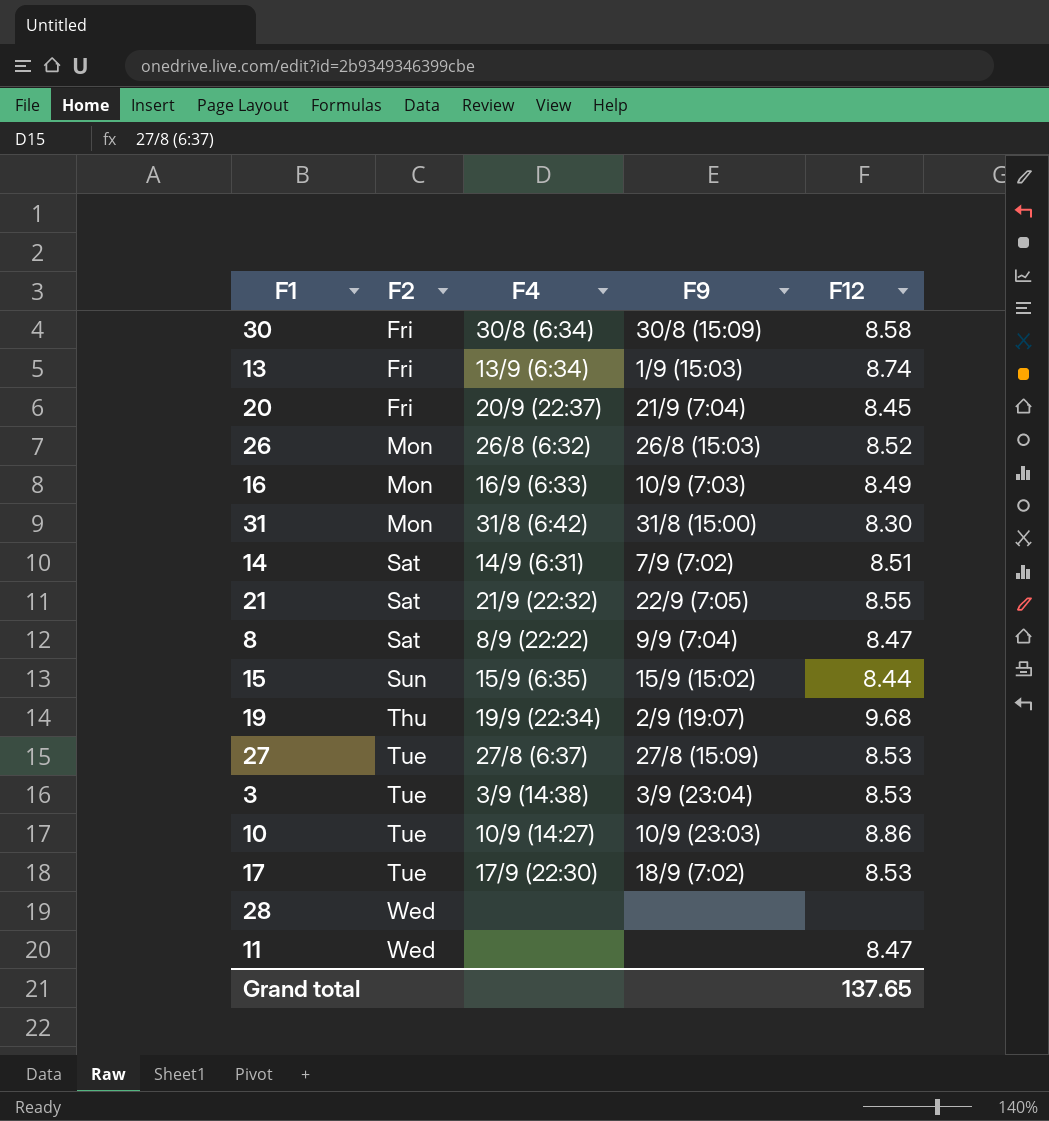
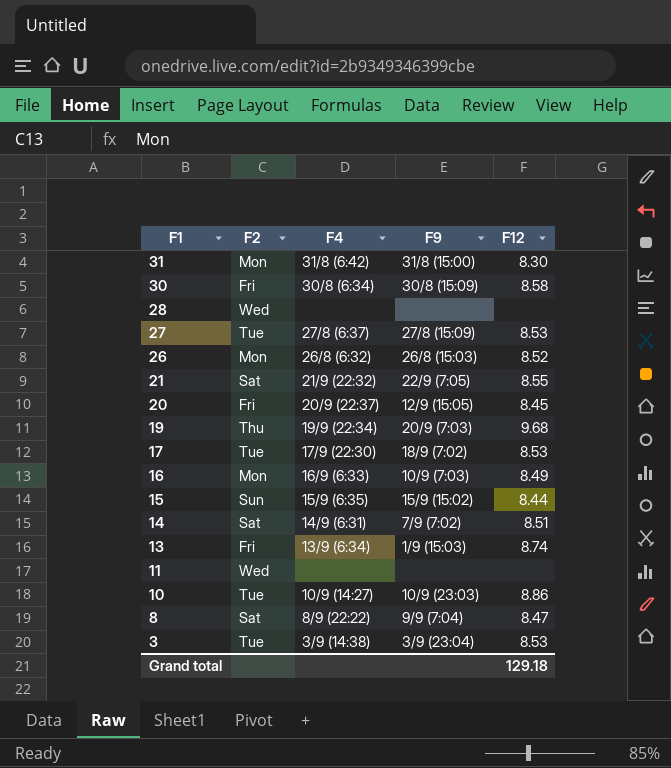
row order: F2 ascending -> F1 descending
20 | F9: 21/9 (7:04) -> 12/9 (15:05)
19 | F9: 2/9 (19:07) -> 20/9 (7:03)
11 | F12: 8.47 -> none
Grand total | F12: 137.65 -> 129.18

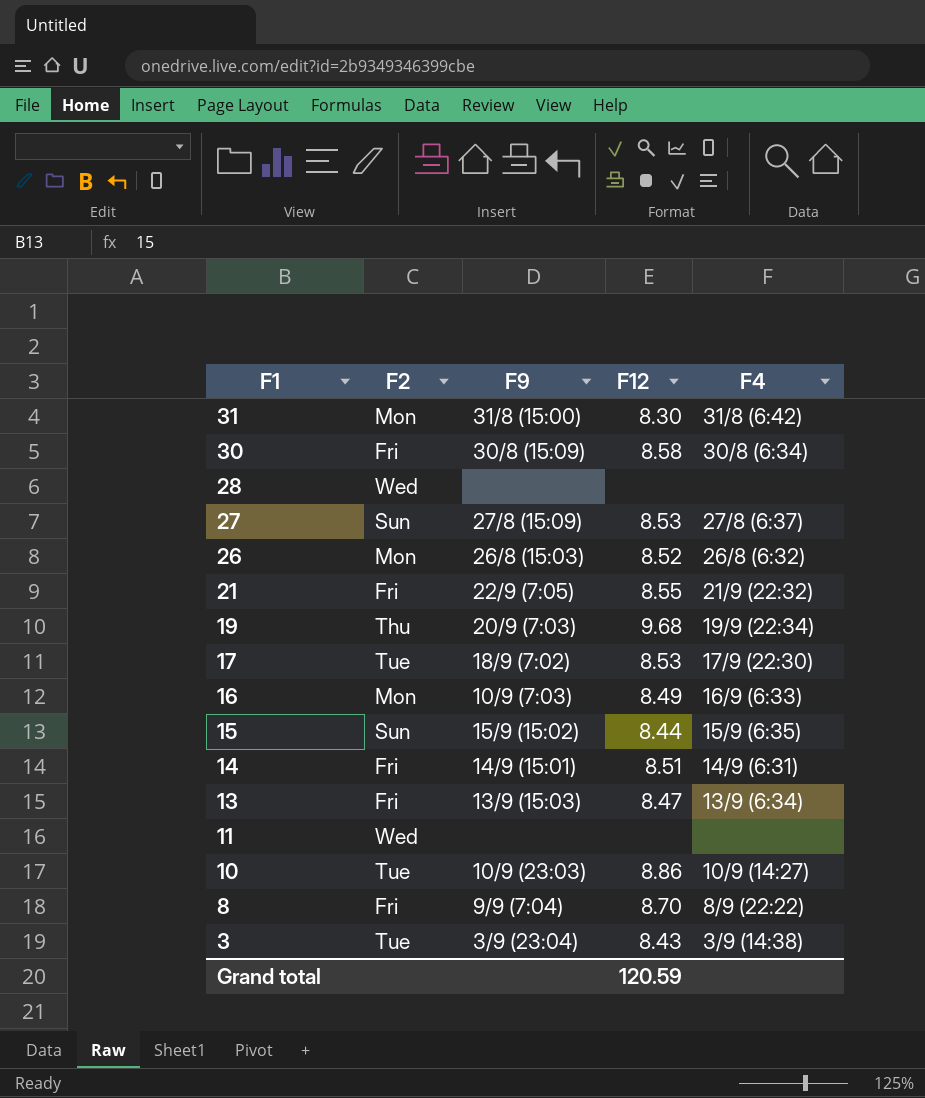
column F4 | position: 3 -> 5
row 20: Fri | 20/9 (22:37) | 12/9 (15:05) | 8.45 -> none
27 | F2: Tue -> Sun
21 | F2: Sat -> Fri
14 | F2: Sat -> Fri
14 | F9: 7/9 (7:02) -> 14/9 (15:01)
13 | F9: 1/9 (15:03) -> 13/9 (15:03)
13 | F12: 8.74 -> 8.47
8 | F2: Sat -> Fri
8 | F12: 8.47 -> 8.70
3 | F12: 8.53 -> 8.43
Grand total | F12: 129.18 -> 120.59

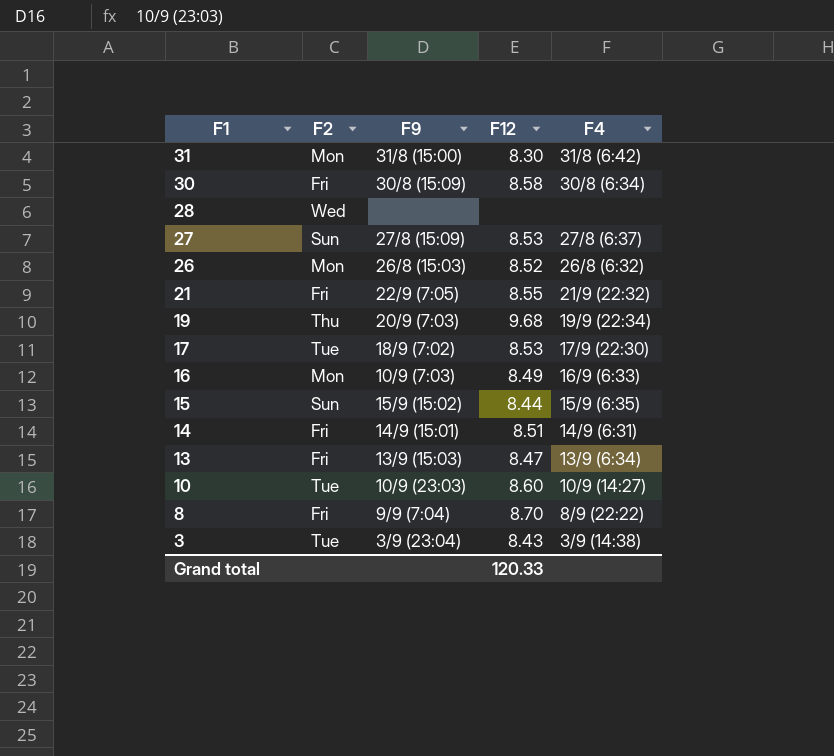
row 11: Wed | none | none | none -> none
10 | F12: 8.86 -> 8.60
Grand total | F12: 120.59 -> 120.33

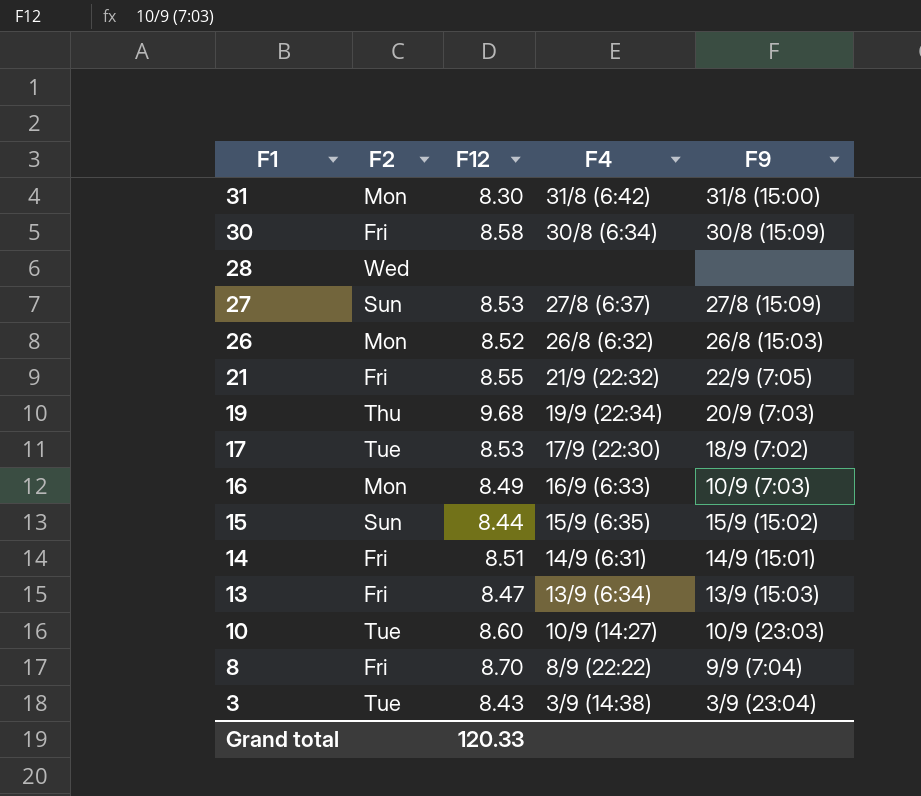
column F9 | position: 3 -> 5

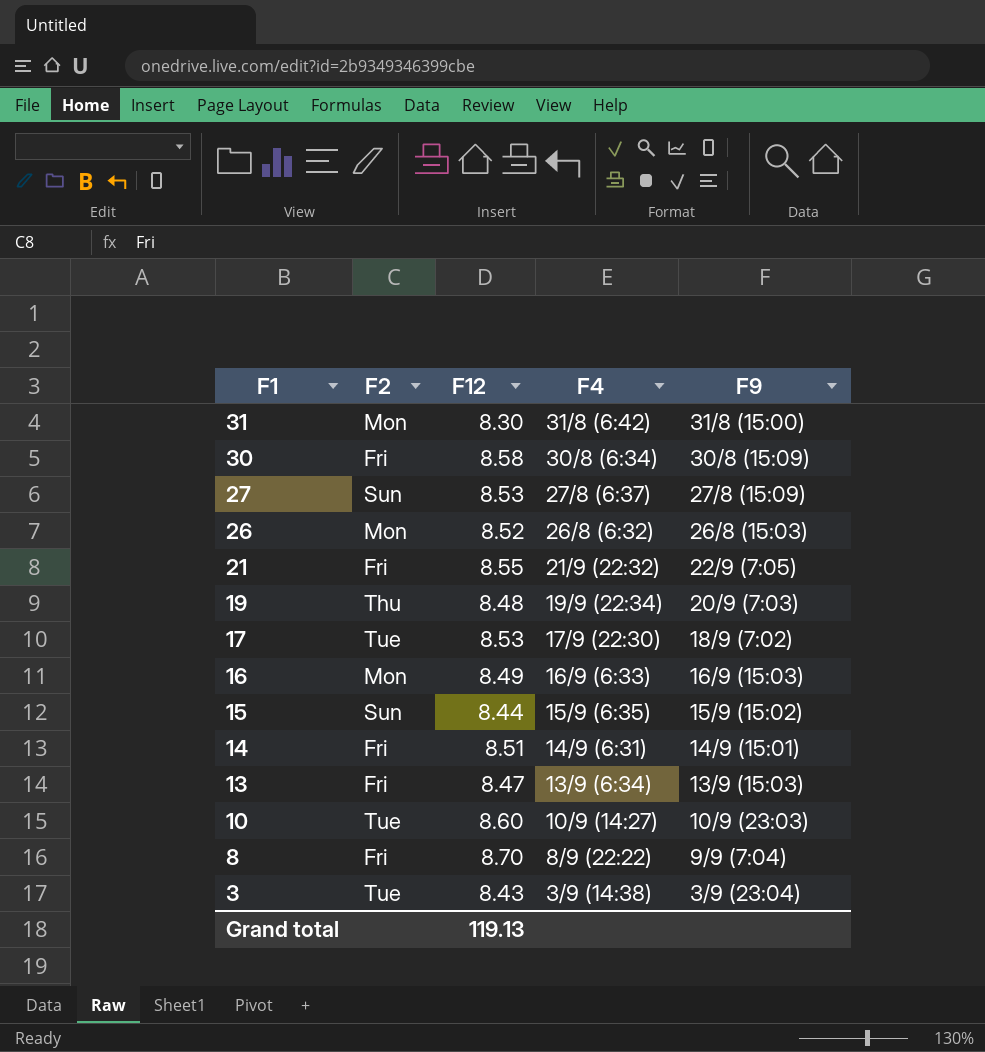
row 28: Wed | none | none | none -> none
19 | F12: 9.68 -> 8.48
16 | F9: 10/9 (7:03) -> 16/9 (15:03)
Grand total | F12: 120.33 -> 119.13

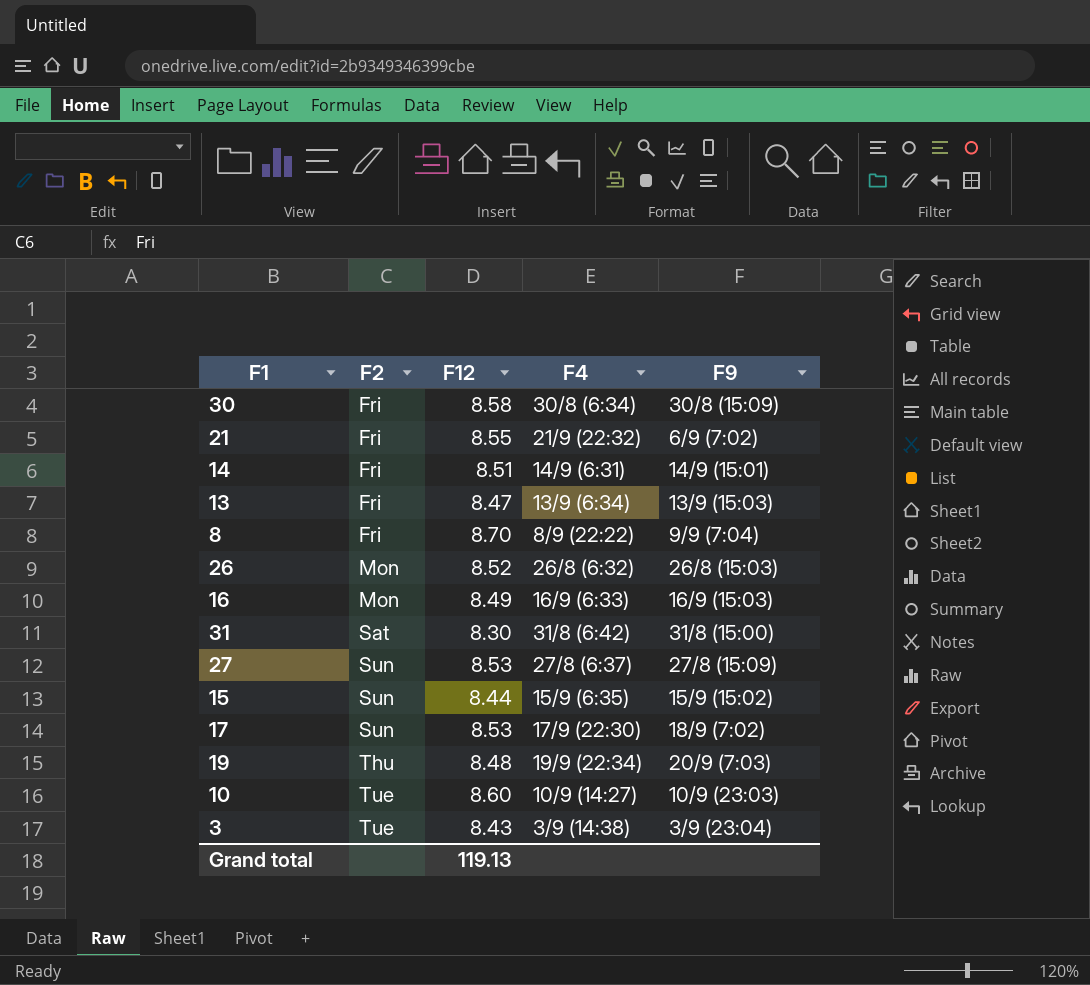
row order: F1 descending -> F2 ascending
21 | F9: 22/9 (7:05) -> 6/9 (7:02)
31 | F2: Mon -> Sat
17 | F2: Tue -> Sun

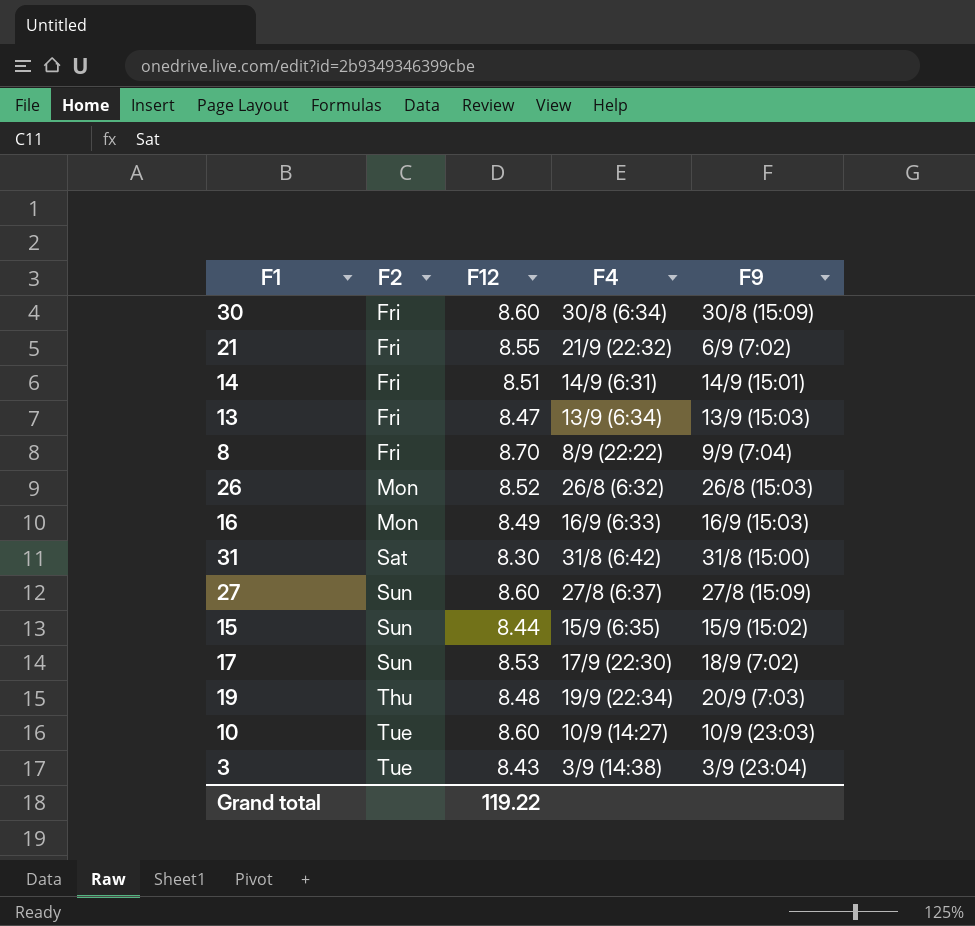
30 | F12: 8.58 -> 8.60
27 | F12: 8.53 -> 8.60
Grand total | F12: 119.13 -> 119.22

